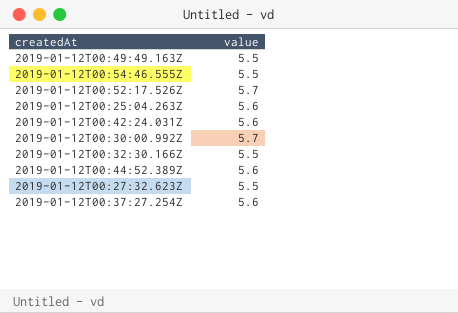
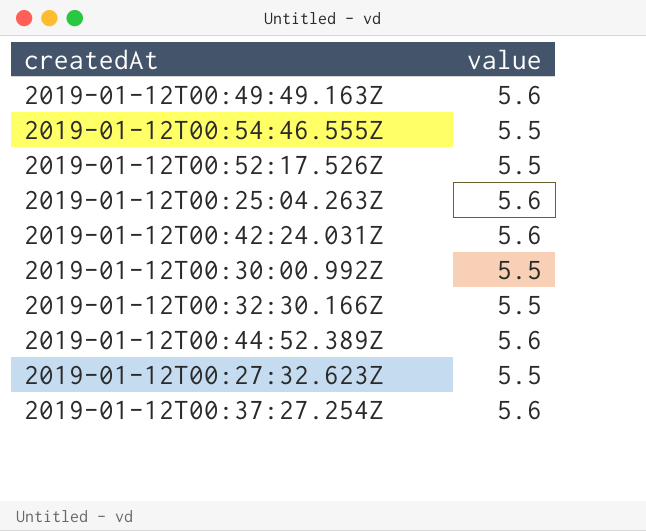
2019-01-12T00:49:49.163Z | value: 5.5 -> 5.6
2019-01-12T00:52:17.526Z | value: 5.7 -> 5.5
2019-01-12T00:30:00.992Z | value: 5.7 -> 5.5

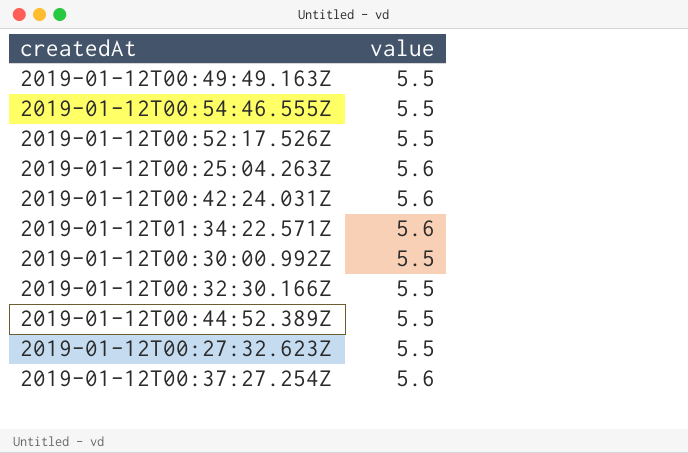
2019-01-12T00:49:49.163Z | value: 5.6 -> 5.5
row 2019-01-12T01:34:22.571Z: none -> 5.6
2019-01-12T00:44:52.389Z | value: 5.6 -> 5.5

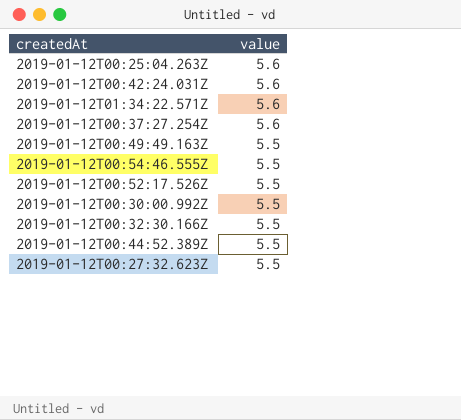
row order: none -> value descending

